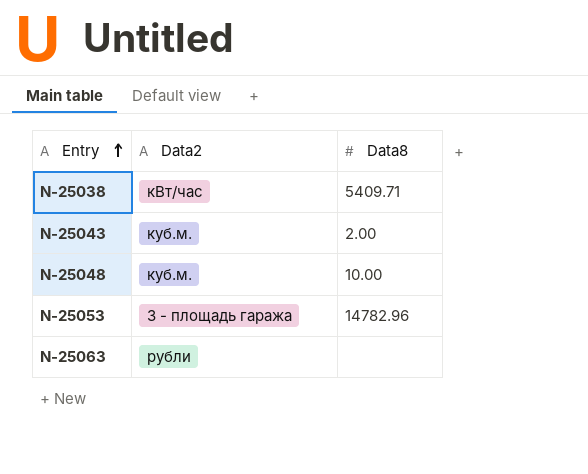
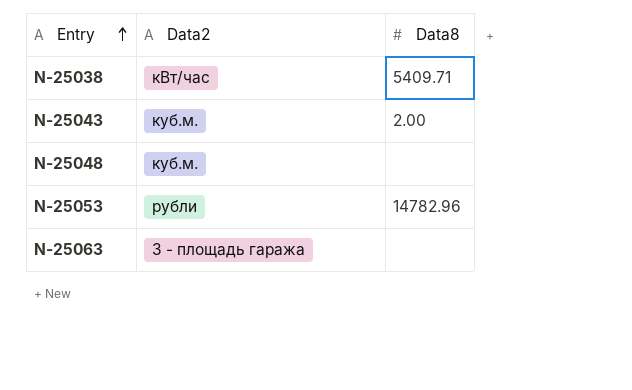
N-25048 | Data8: 10.00 -> none
N-25053 | Data2: 3 - площадь гаража -> рубли
N-25063 | Data2: рубли -> 3 - площадь гаража

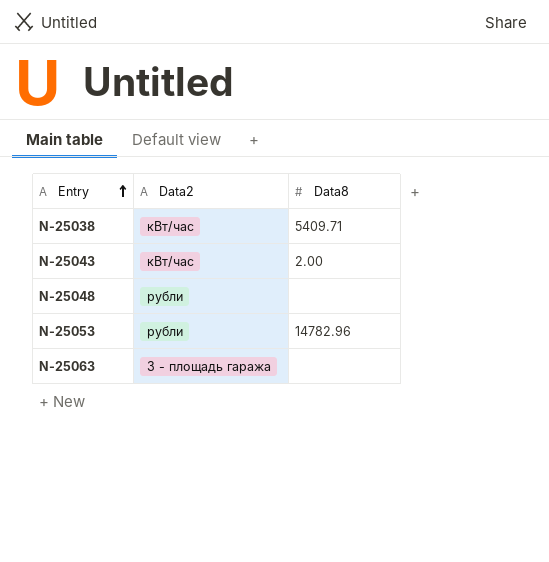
N-25043 | Data2: куб.м. -> кВт/час
N-25048 | Data2: куб.м. -> рубли

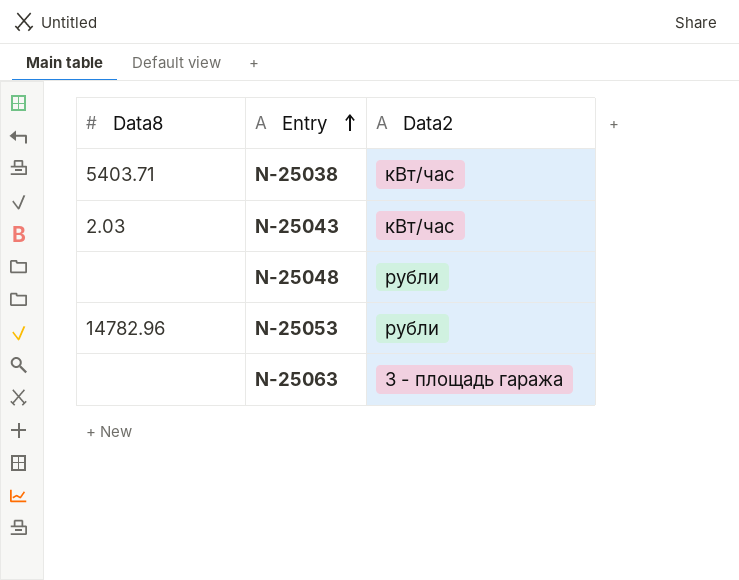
column Data8 | position: 3 -> 1
N-25038 | Data8: 5409.71 -> 5403.71
N-25043 | Data8: 2.00 -> 2.03

